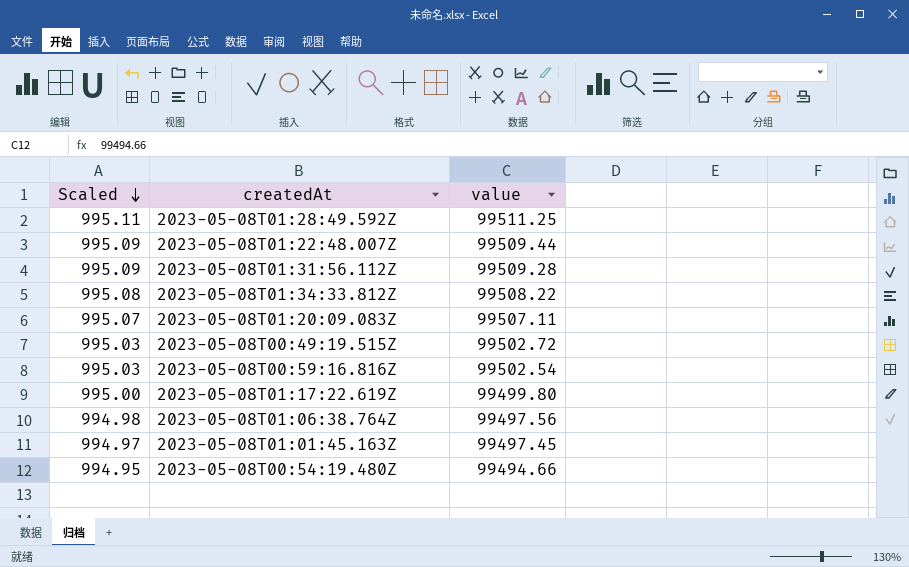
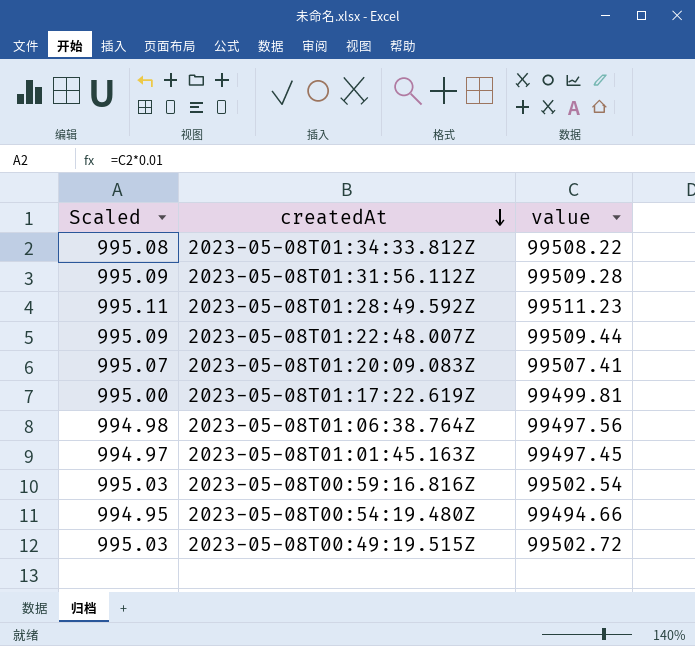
row order: Scaled descending -> createdAt descending
2023-05-08T01:28:49.592Z | value: 99511.25 -> 99511.23
2023-05-08T01:20:09.083Z | value: 99507.11 -> 99507.41
2023-05-08T01:17:22.619Z | value: 99499.80 -> 99499.81

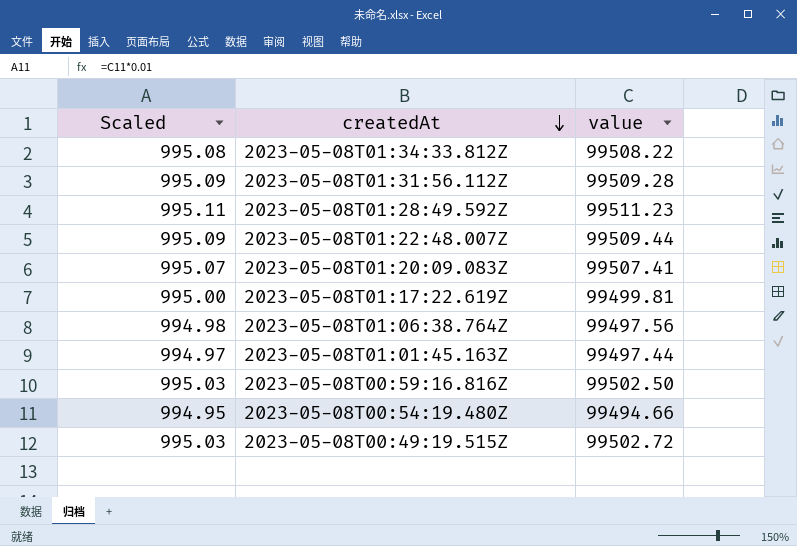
2023-05-08T01:01:45.163Z | value: 99497.45 -> 99497.44
2023-05-08T00:59:16.816Z | value: 99502.54 -> 99502.50

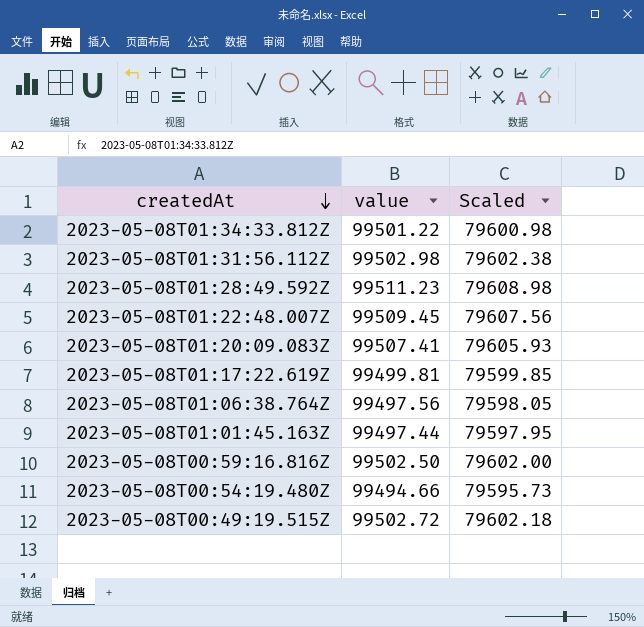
column Scaled | formula: [value] * 0.01 -> [value] * 0.8
column Scaled | position: 1 -> 3
2023-05-08T01:34:33.812Z | value: 99508.22 -> 99501.22
2023-05-08T01:31:56.112Z | value: 99509.28 -> 99502.98
2023-05-08T01:22:48.007Z | value: 99509.44 -> 99509.45

